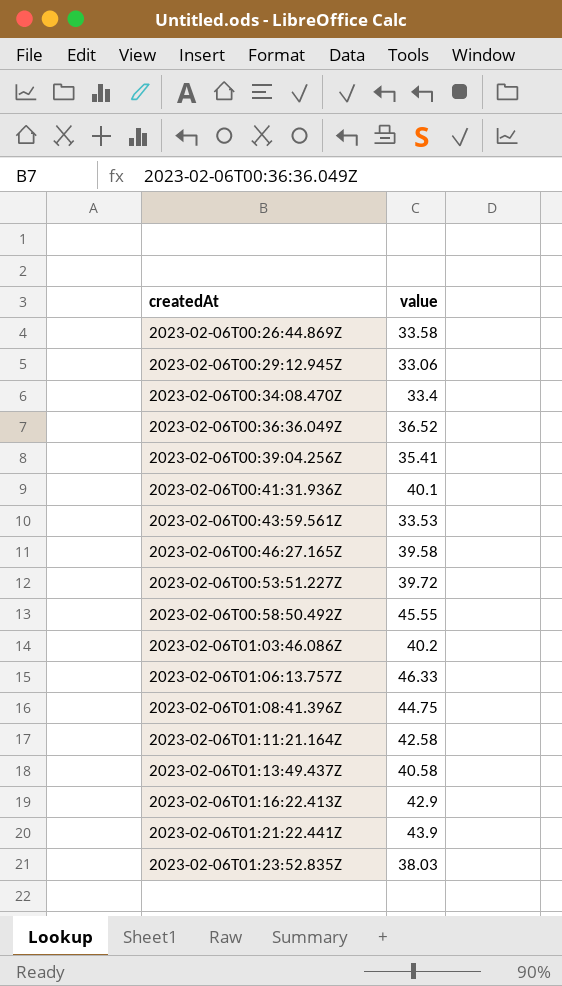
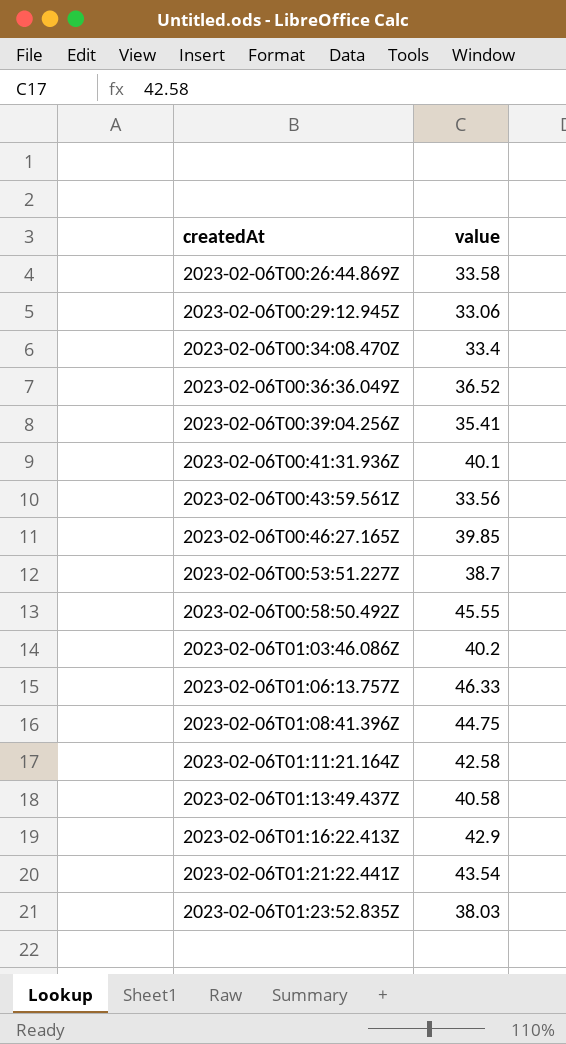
2023-02-06T00:43:59.561Z | value: 33.53 -> 33.56
2023-02-06T00:46:27.165Z | value: 39.58 -> 39.85
2023-02-06T00:53:51.227Z | value: 39.72 -> 38.7
2023-02-06T01:21:22.441Z | value: 43.9 -> 43.54

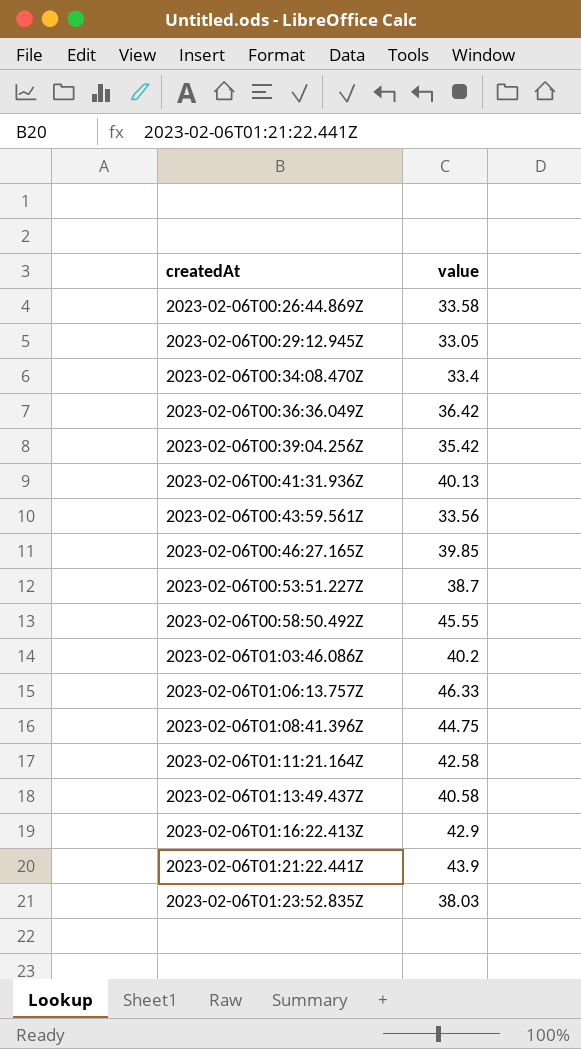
2023-02-06T00:29:12.945Z | value: 33.06 -> 33.05
2023-02-06T00:36:36.049Z | value: 36.52 -> 36.42
2023-02-06T00:39:04.256Z | value: 35.41 -> 35.42
2023-02-06T00:41:31.936Z | value: 40.1 -> 40.13
2023-02-06T01:21:22.441Z | value: 43.54 -> 43.9

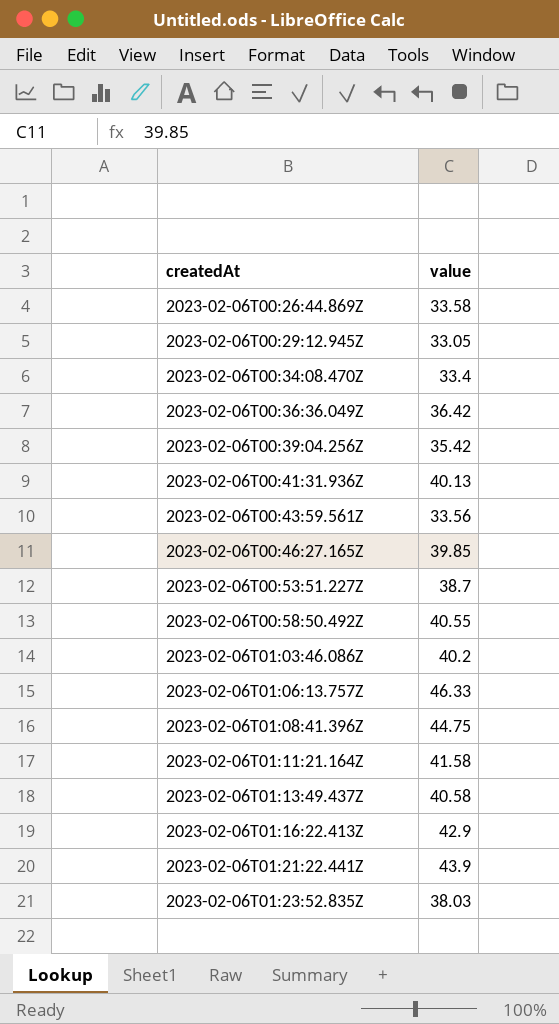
2023-02-06T00:58:50.492Z | value: 45.55 -> 40.55
2023-02-06T01:11:21.164Z | value: 42.58 -> 41.58

